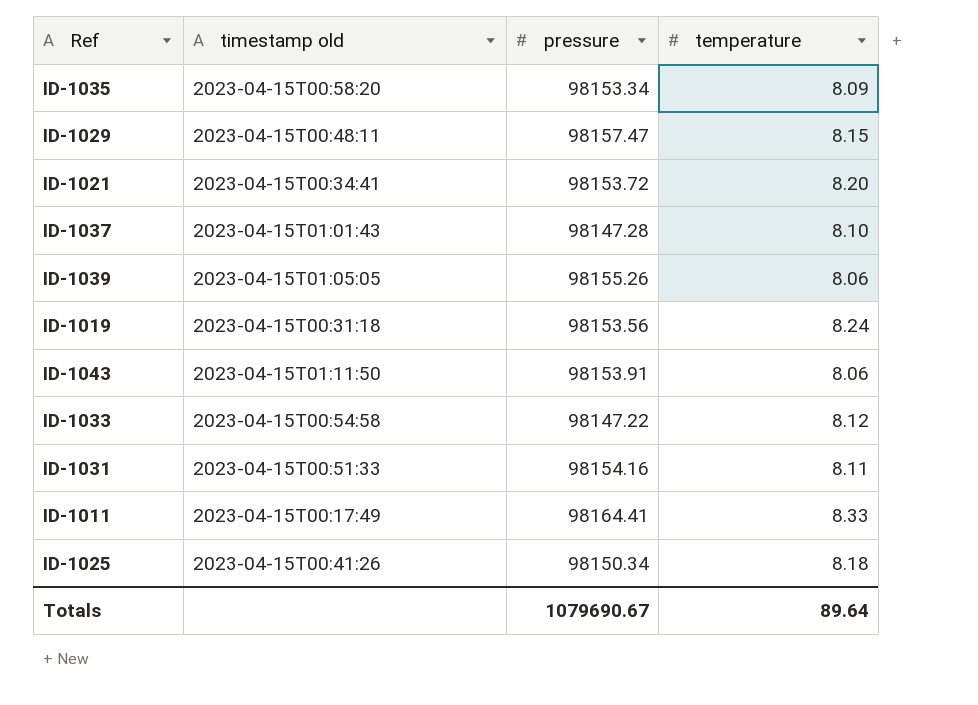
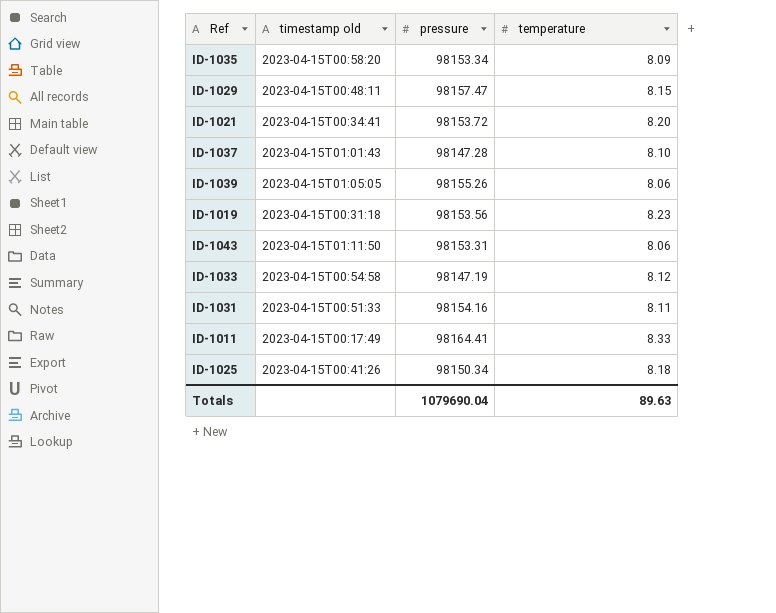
ID-1019 | temperature: 8.24 -> 8.23
ID-1043 | pressure: 98153.91 -> 98153.31
ID-1033 | pressure: 98147.22 -> 98147.19
Totals | pressure: 1079690.67 -> 1079690.04
Totals | temperature: 89.64 -> 89.63

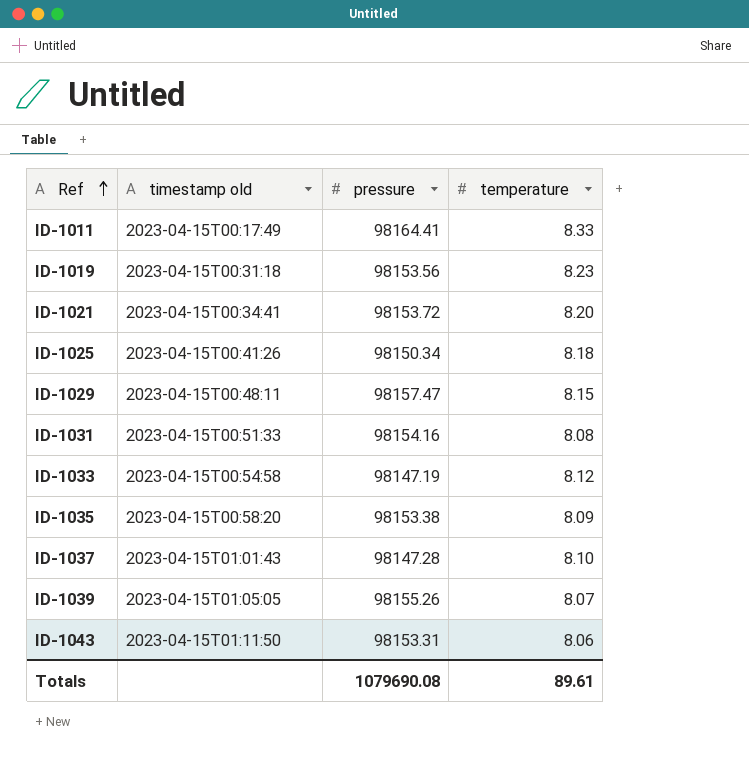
row order: none -> Ref ascending
ID-1031 | temperature: 8.11 -> 8.08
ID-1035 | pressure: 98153.34 -> 98153.38
ID-1039 | temperature: 8.06 -> 8.07
Totals | pressure: 1079690.04 -> 1079690.08
Totals | temperature: 89.63 -> 89.61

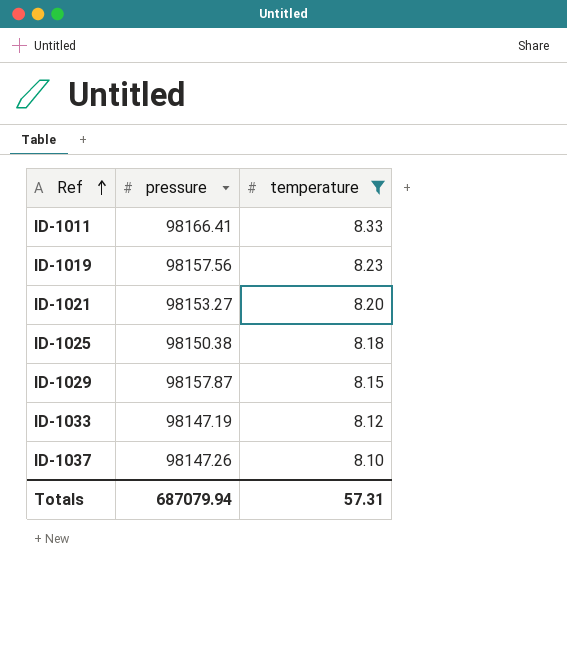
filter: none -> temperature >= 8.10
column timestamp old | position: 2 -> none
ID-1011 | pressure: 98164.41 -> 98166.41
ID-1019 | pressure: 98153.56 -> 98157.56
ID-1021 | pressure: 98153.72 -> 98153.27
ID-1025 | pressure: 98150.34 -> 98150.38
ID-1029 | pressure: 98157.47 -> 98157.87
ID-1037 | pressure: 98147.28 -> 98147.26
Totals | pressure: 1079690.08 -> 687079.94
Totals | temperature: 89.61 -> 57.31

